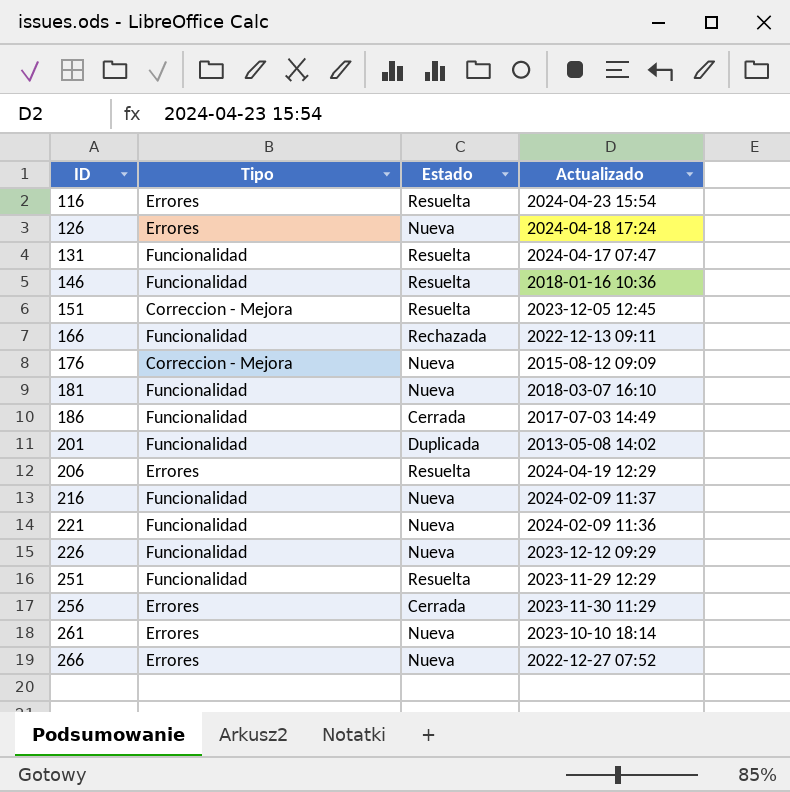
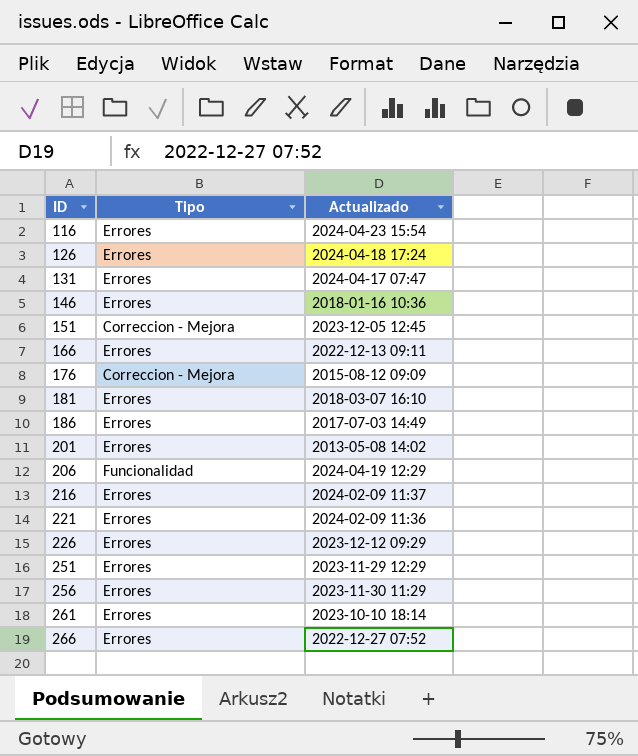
column Estado | position: 3 -> none
131 | Tipo: Funcionalidad -> Errores
146 | Tipo: Funcionalidad -> Errores
166 | Tipo: Funcionalidad -> Errores
181 | Tipo: Funcionalidad -> Errores
186 | Tipo: Funcionalidad -> Errores
201 | Tipo: Funcionalidad -> Errores
206 | Tipo: Errores -> Funcionalidad
216 | Tipo: Funcionalidad -> Errores
221 | Tipo: Funcionalidad -> Errores
226 | Tipo: Funcionalidad -> Errores
251 | Tipo: Funcionalidad -> Errores

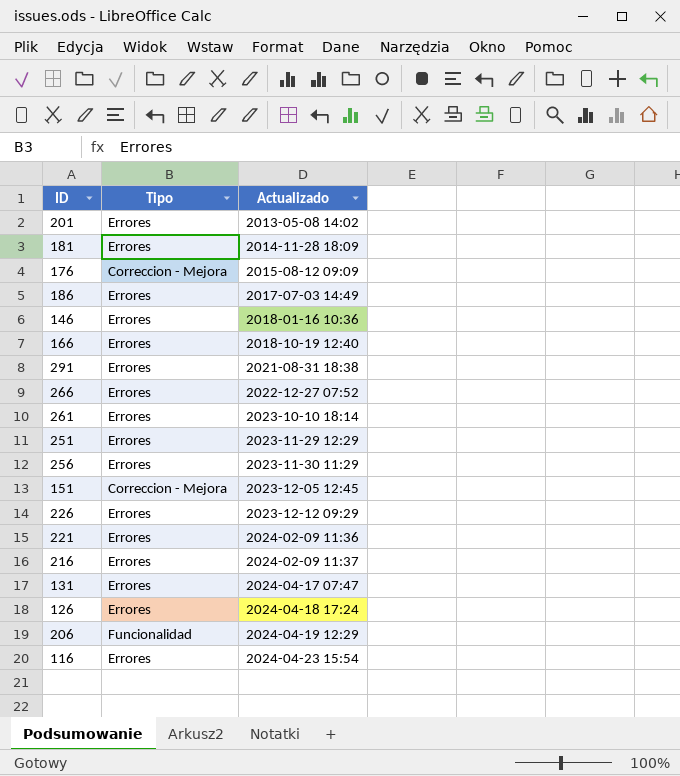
row order: ID ascending -> Actualizado ascending
181 | Actualizado: 2018-03-07 16:10 -> 2014-11-28 18:09
166 | Actualizado: 2022-12-13 09:11 -> 2018-10-19 12:40
row 291: none -> Errores | 2021-08-31 18:38

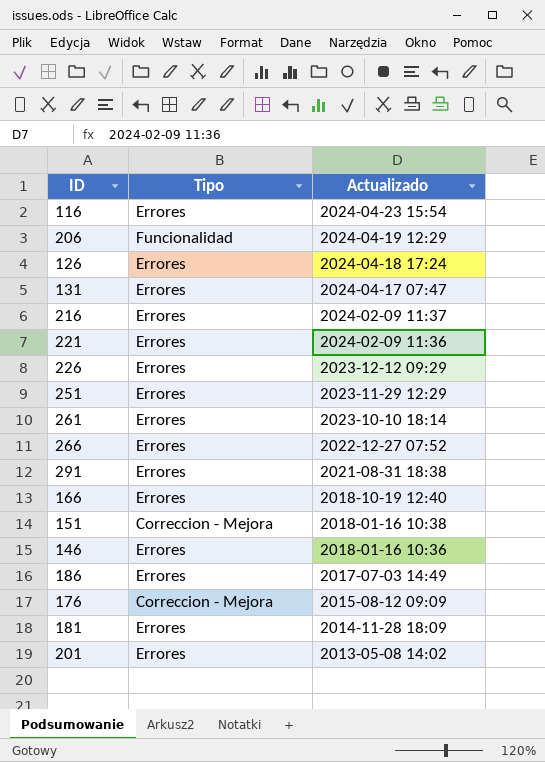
row order: Actualizado ascending -> Actualizado descending
row 256: Errores | 2023-11-30 11:29 -> none
151 | Actualizado: 2023-12-05 12:45 -> 2018-01-16 10:38

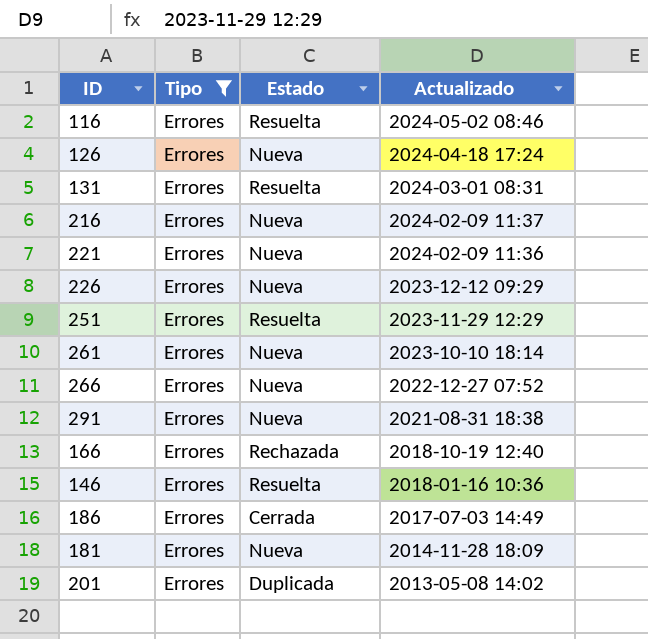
filter: none -> Tipo = Errores
column Estado | position: none -> 3
116 | Actualizado: 2024-04-23 15:54 -> 2024-05-02 08:46
131 | Actualizado: 2024-04-17 07:47 -> 2024-03-01 08:31

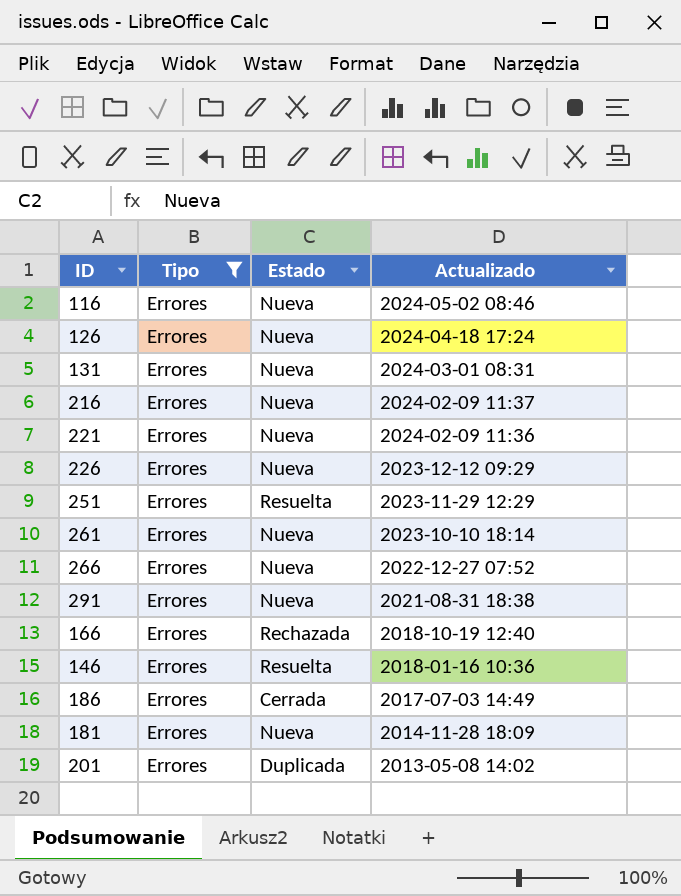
116 | Estado: Resuelta -> Nueva
131 | Estado: Resuelta -> Nueva

